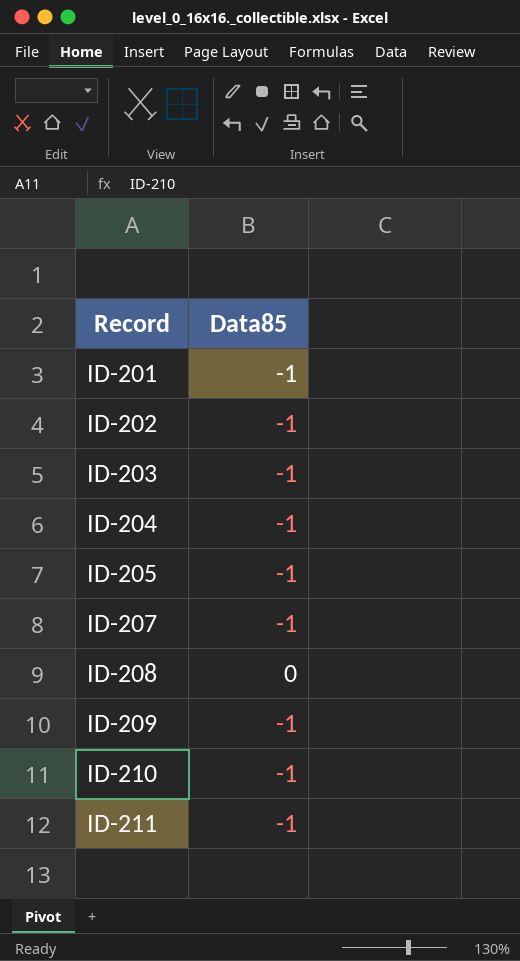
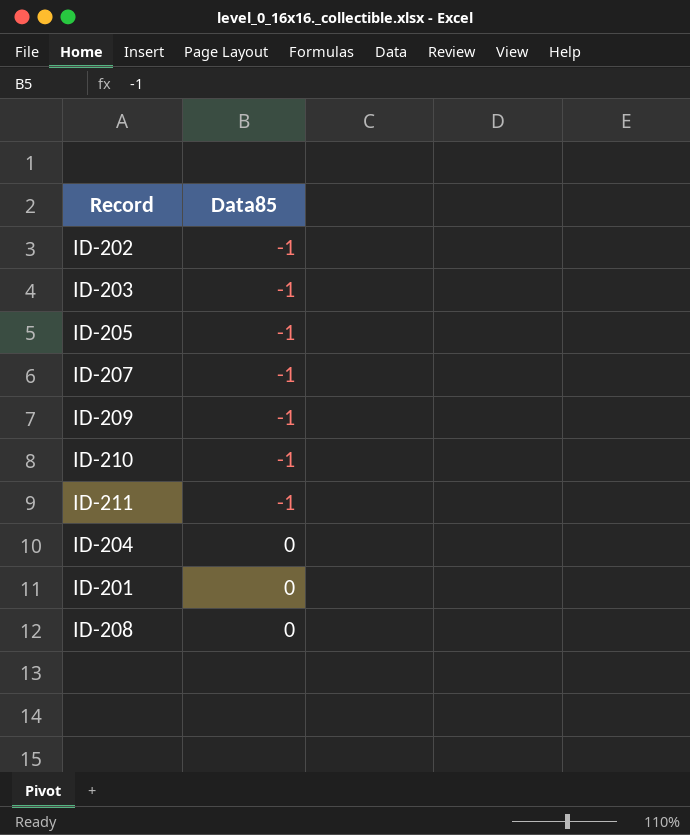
row order: Record ascending -> Data85 ascending
ID-204 | Data85: -1 -> 0
ID-201 | Data85: -1 -> 0

